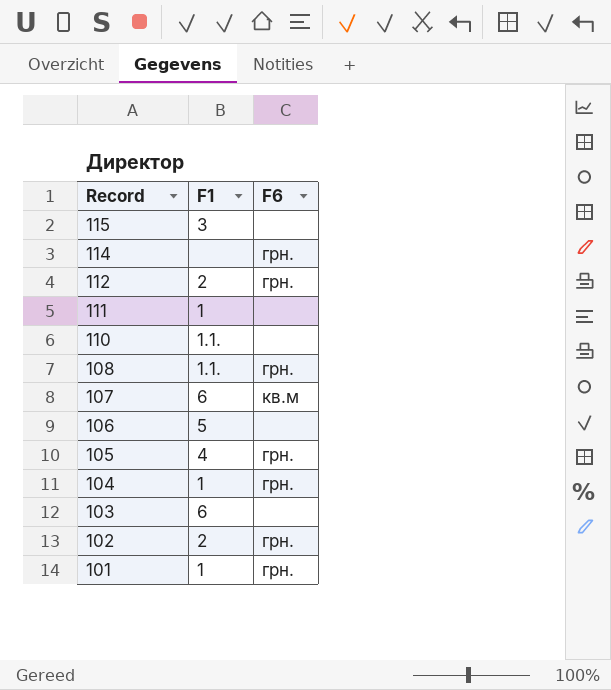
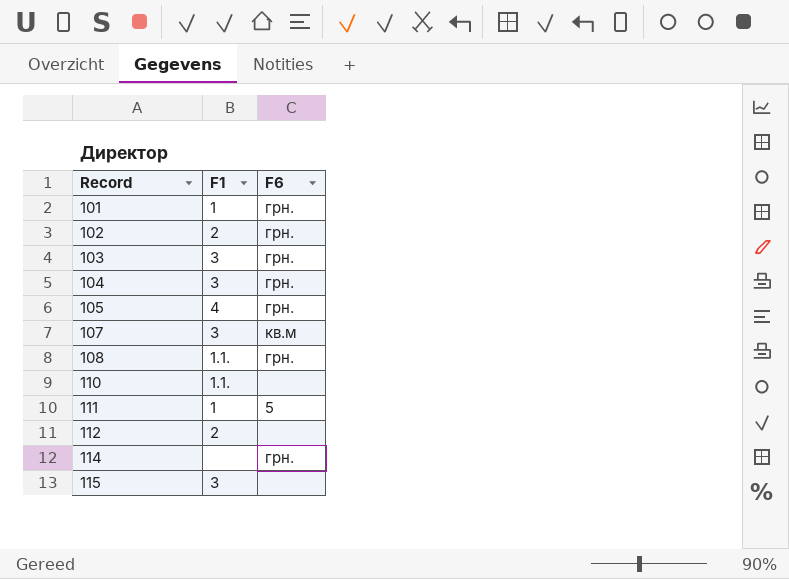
row order: Record descending -> Record ascending
row 106: 5 | none -> none
103 | F1: 6 -> 3
103 | F6: none -> грн.
104 | F1: 1 -> 3
107 | F1: 6 -> 3
111 | F6: none -> 5
112 | F6: грн. -> none

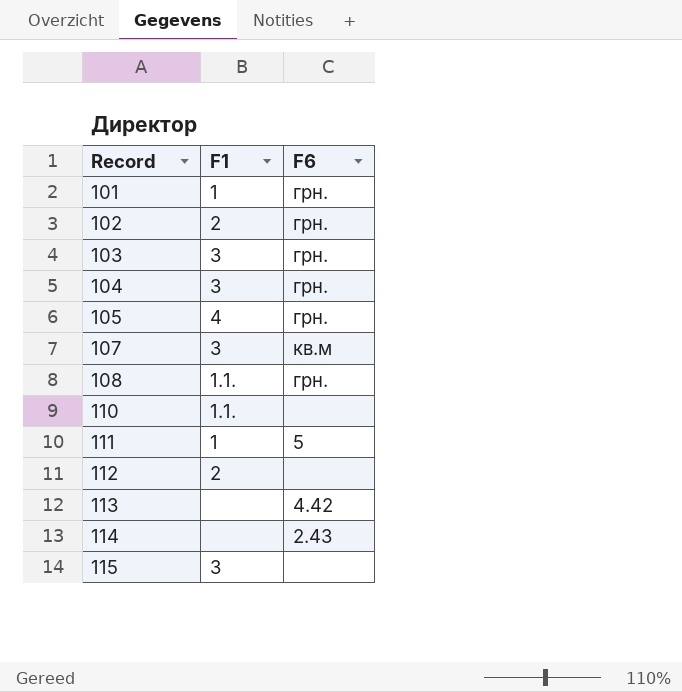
row 113: none -> none | 4.42
114 | F6: грн. -> 2.43

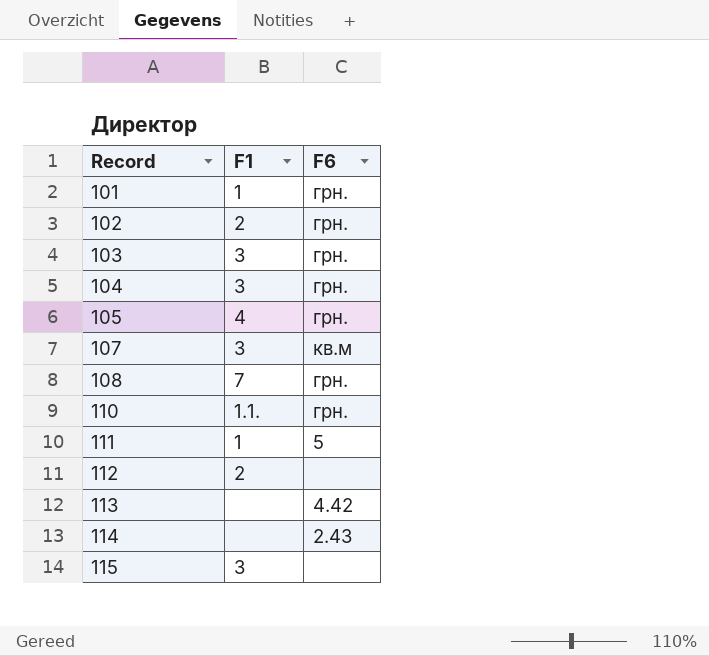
108 | F1: 1.1. -> 7
110 | F6: none -> грн.

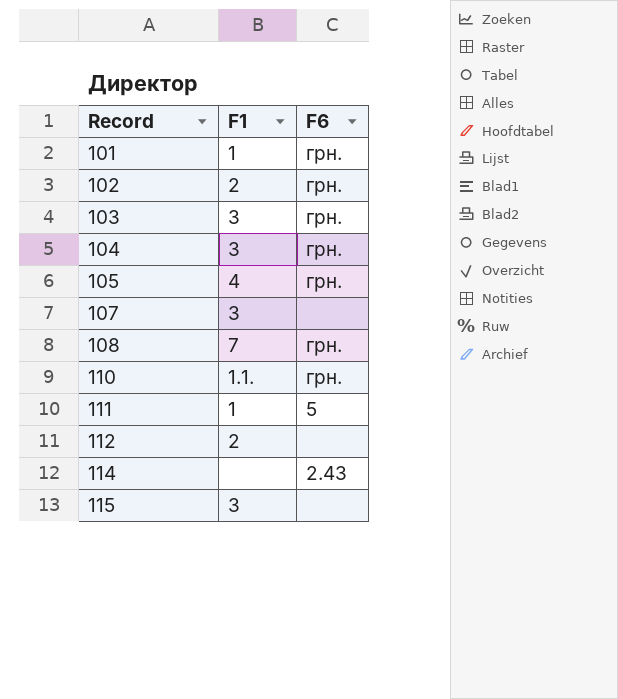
row 113: none | 4.42 -> none
107 | F6: кв.м -> none

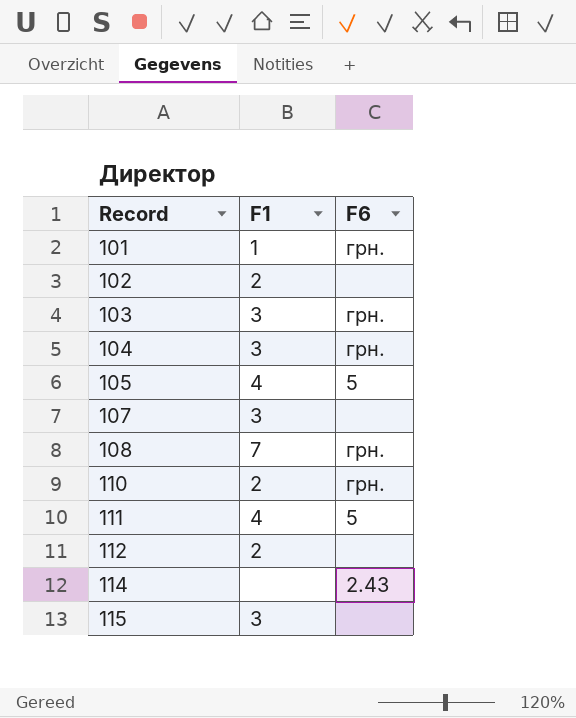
102 | F6: грн. -> none
105 | F6: грн. -> 5
110 | F1: 1.1. -> 2
111 | F1: 1 -> 4

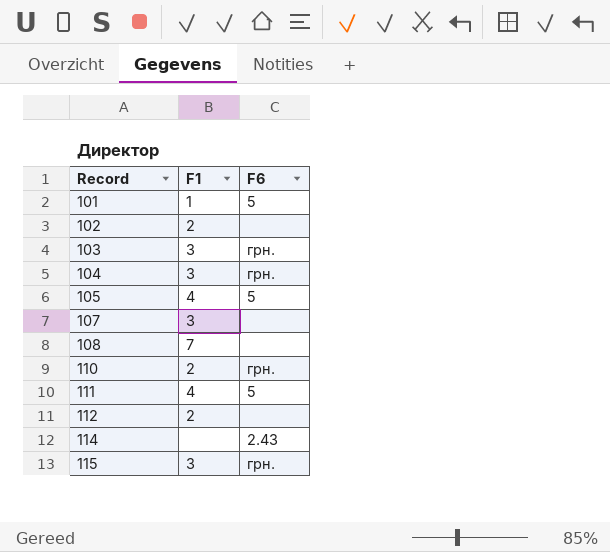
101 | F6: грн. -> 5
108 | F6: грн. -> none
115 | F6: none -> грн.

